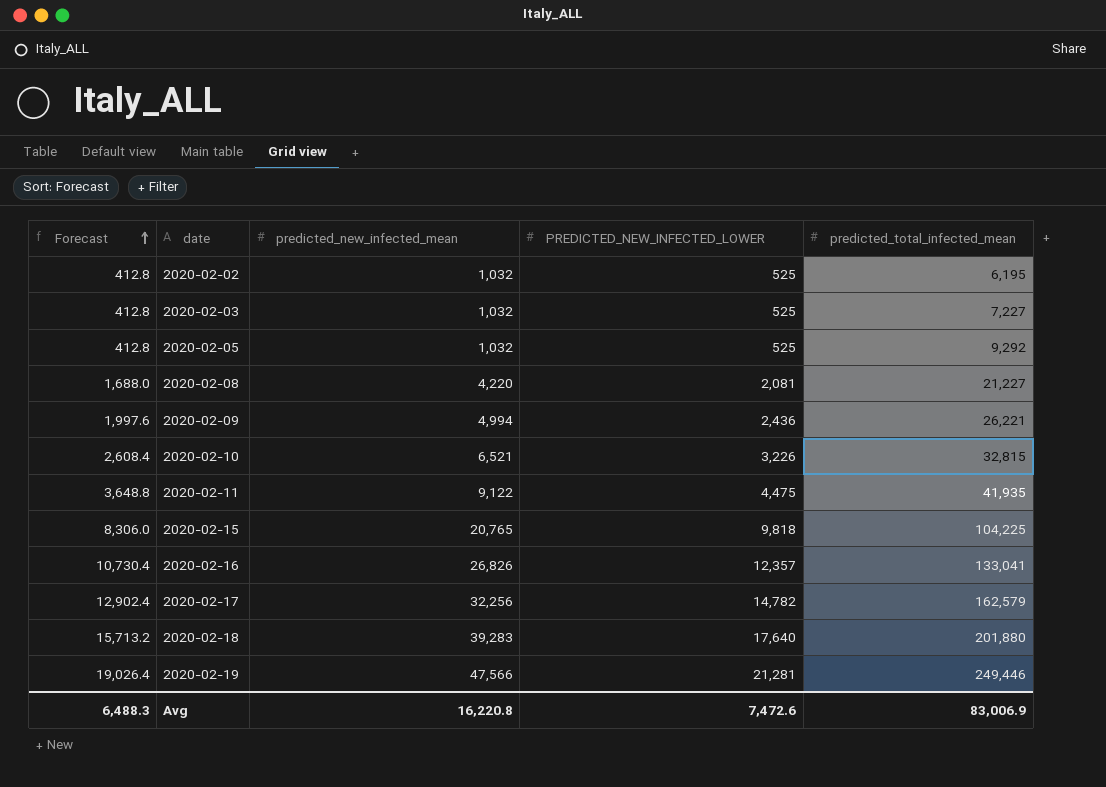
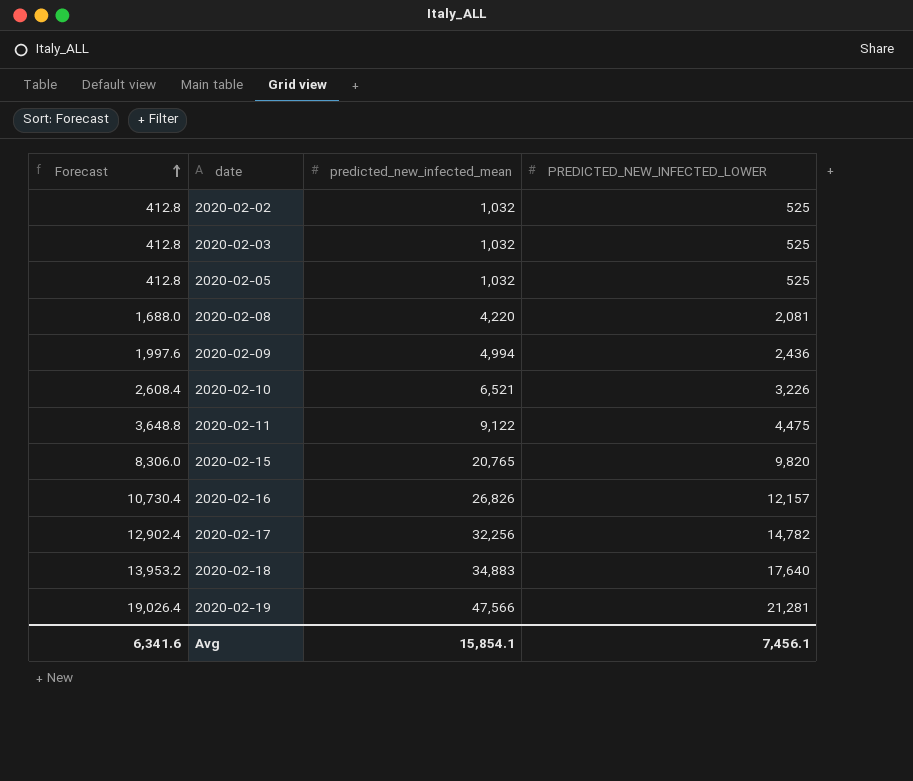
column predicted_total_infected_mean | position: 5 -> none
2020-02-15 | PREDICTED_NEW_INFECTED_LOWER: 9,818 -> 9,820
2020-02-16 | PREDICTED_NEW_INFECTED_LOWER: 12,357 -> 12,157
2020-02-18 | Forecast: 15,713.2 -> 13,953.2
2020-02-18 | predicted_new_infected_mean: 39,283 -> 34,883
Avg | Forecast: 6,488.3 -> 6,341.6
Avg | predicted_new_infected_mean: 16,220.8 -> 15,854.1
Avg | PREDICTED_NEW_INFECTED_LOWER: 7,472.6 -> 7,456.1

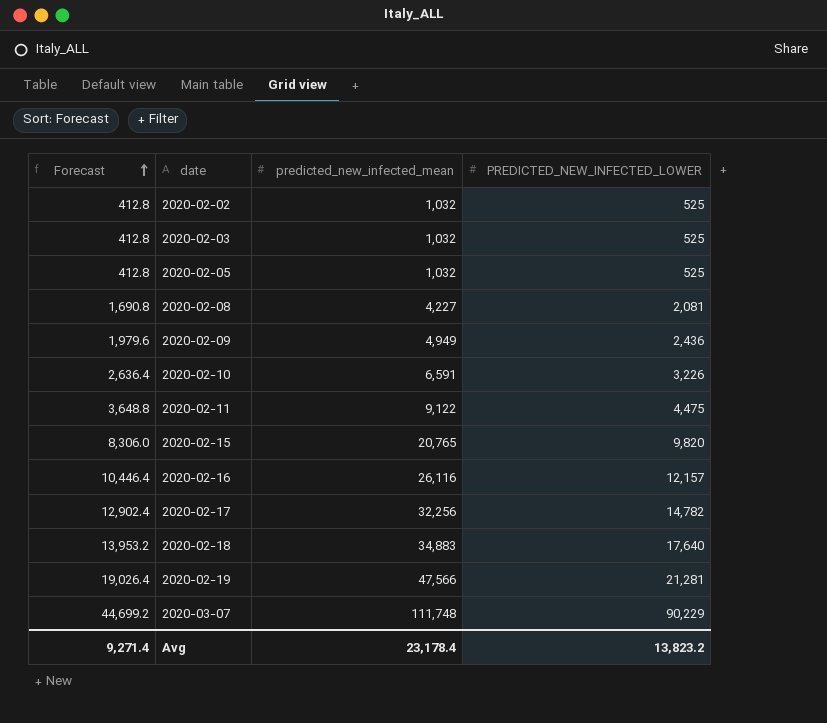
2020-02-08 | Forecast: 1,688.0 -> 1,690.8
2020-02-08 | predicted_new_infected_mean: 4,220 -> 4,227
2020-02-09 | Forecast: 1,997.6 -> 1,979.6
2020-02-09 | predicted_new_infected_mean: 4,994 -> 4,949
2020-02-10 | Forecast: 2,608.4 -> 2,636.4
2020-02-10 | predicted_new_infected_mean: 6,521 -> 6,591
2020-02-16 | Forecast: 10,730.4 -> 10,446.4
2020-02-16 | predicted_new_infected_mean: 26,826 -> 26,116
row 2020-03-07: none -> 44,699.2 | 111,748 | 90,229
Avg | Forecast: 6,341.6 -> 9,271.4
Avg | predicted_new_infected_mean: 15,854.1 -> 23,178.4
Avg | PREDICTED_NEW_INFECTED_LOWER: 7,456.1 -> 13,823.2

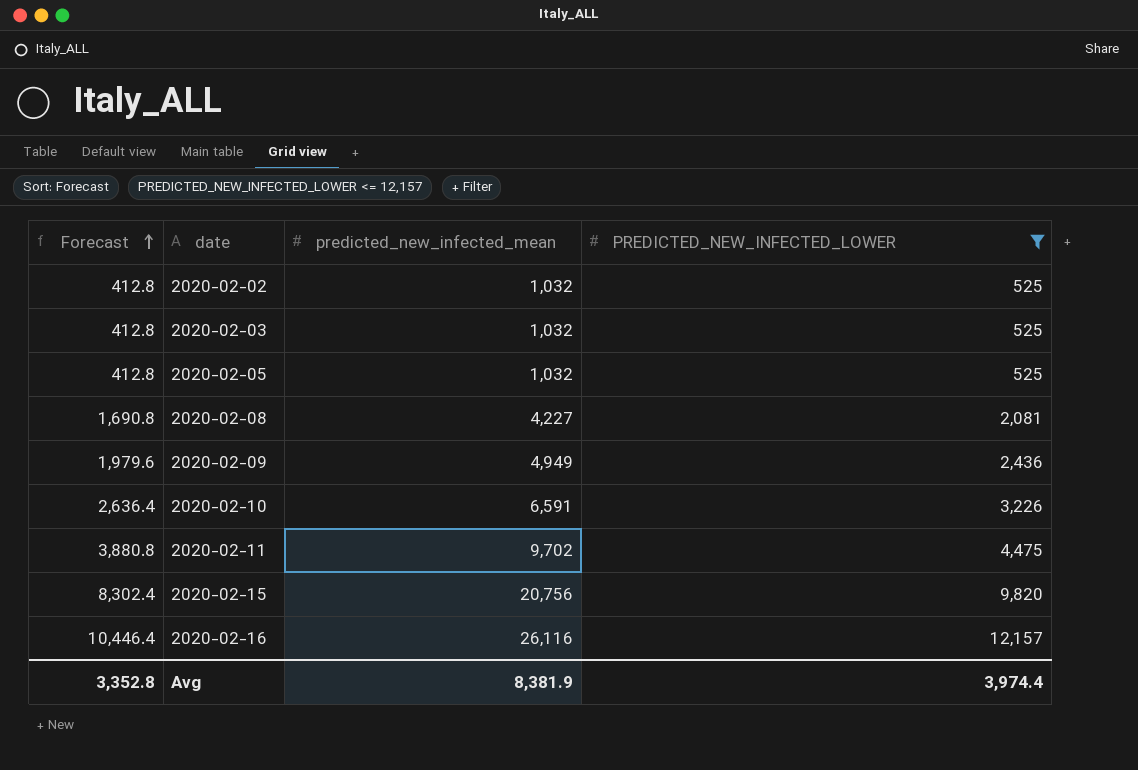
filter: none -> PREDICTED_NEW_INFECTED_LOWER <= 12,157
2020-02-11 | Forecast: 3,648.8 -> 3,880.8
2020-02-11 | predicted_new_infected_mean: 9,122 -> 9,702
2020-02-15 | Forecast: 8,306.0 -> 8,302.4
2020-02-15 | predicted_new_infected_mean: 20,765 -> 20,756
Avg | Forecast: 9,271.4 -> 3,352.8
Avg | predicted_new_infected_mean: 23,178.4 -> 8,381.9
Avg | PREDICTED_NEW_INFECTED_LOWER: 13,823.2 -> 3,974.4

